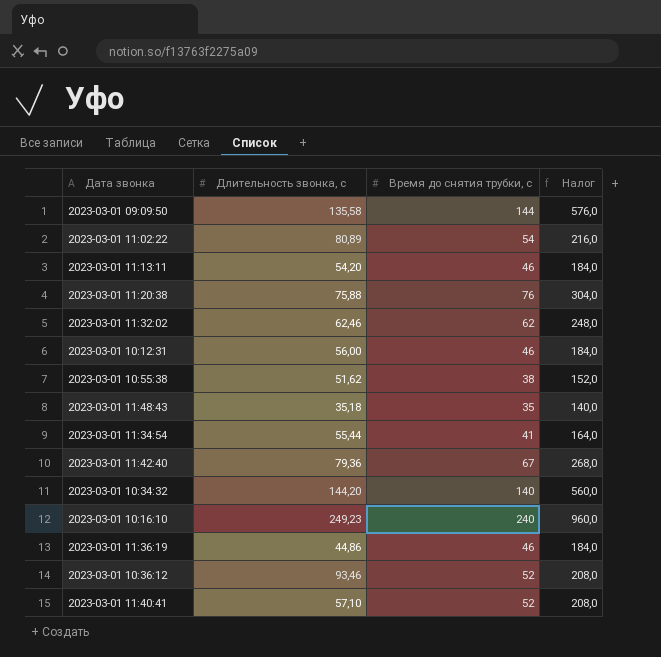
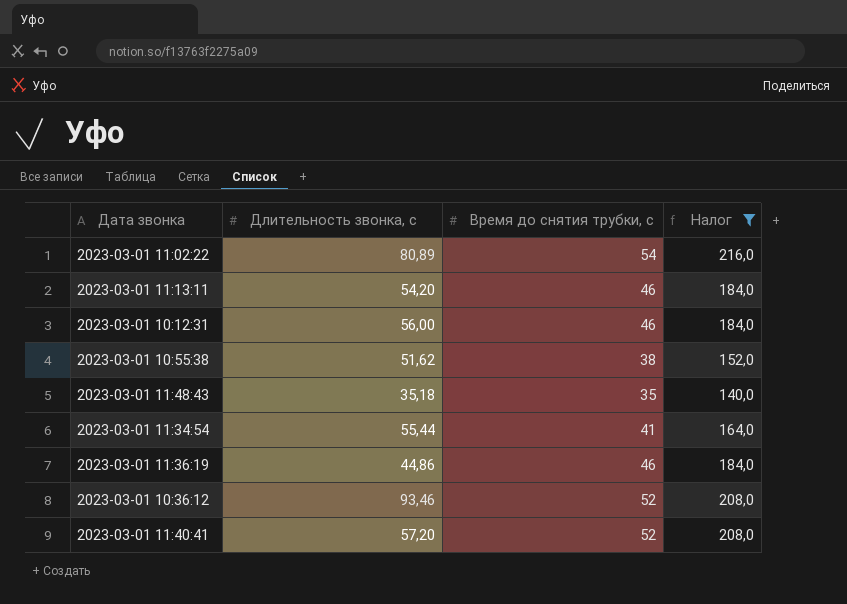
filter: none -> Налог <= 216,0
2023-03-01 11:40:41 | Длительность звонка, с: 57,10 -> 57,20

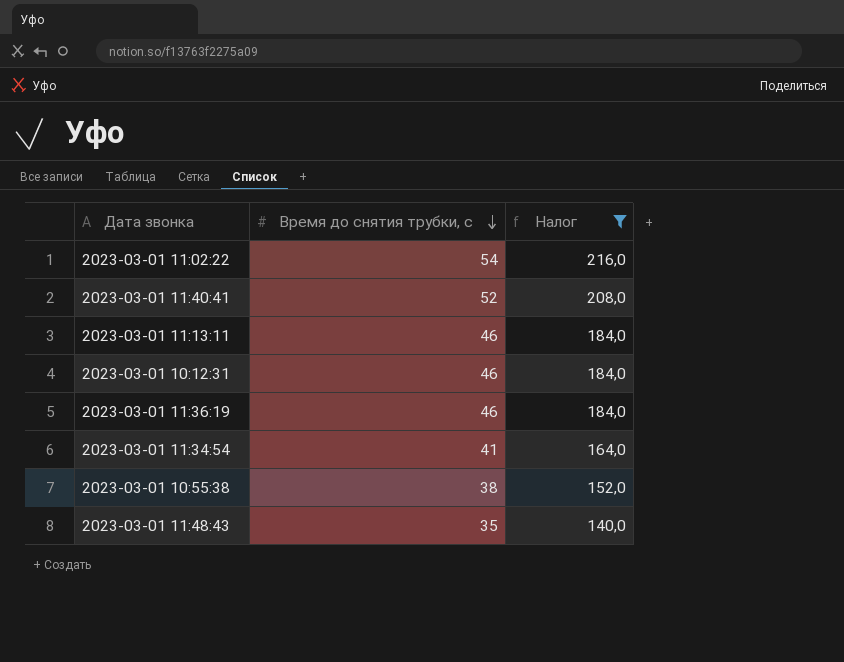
row order: none -> Время до снятия трубки, с descending
column Длительность звонка, с | position: 2 -> none
row 2023-03-01 10:36:12: 93,46 | 52 | 208,0 -> none

